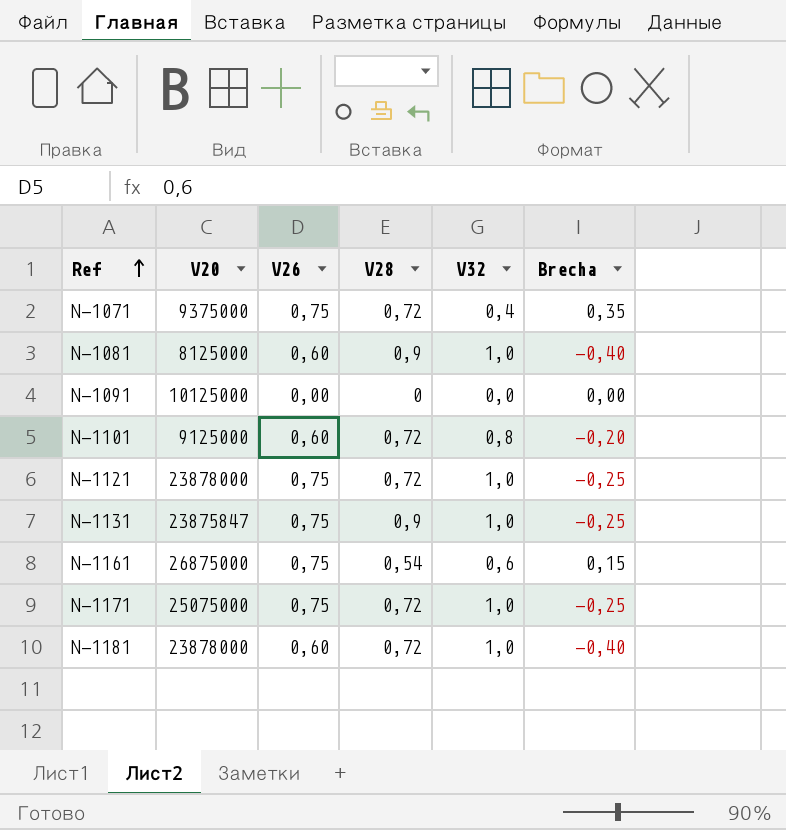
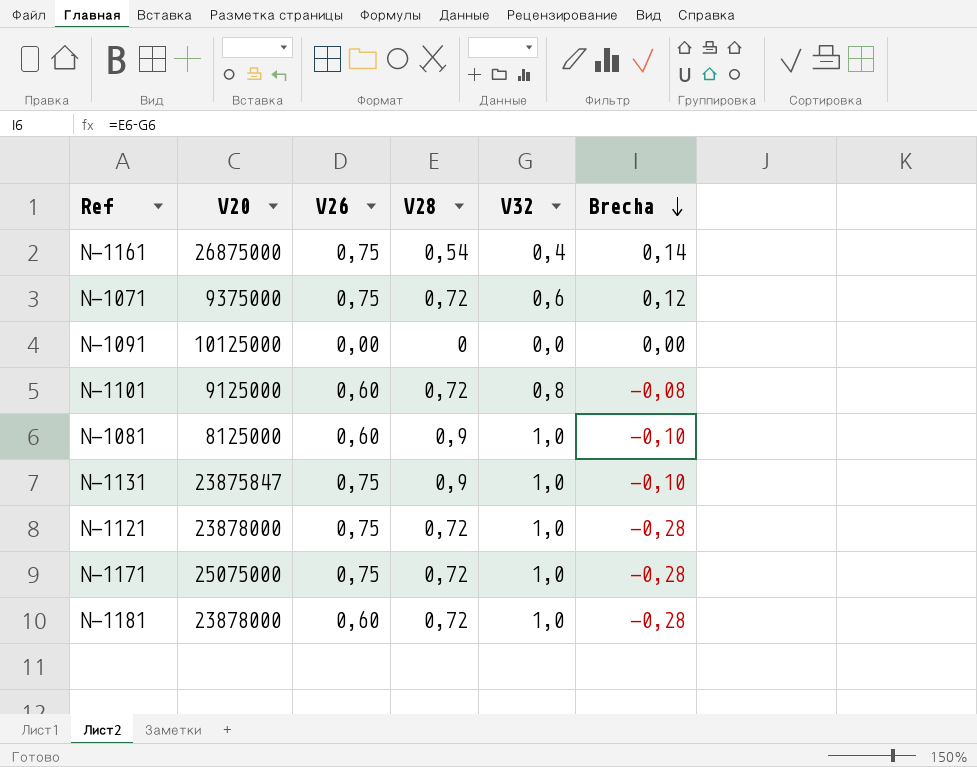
row order: Ref ascending -> Brecha descending
column Brecha | formula: [V26] - [V32] -> [V28] - [V32]
N-1161 | V32: 0,6 -> 0,4
N-1071 | V32: 0,4 -> 0,6

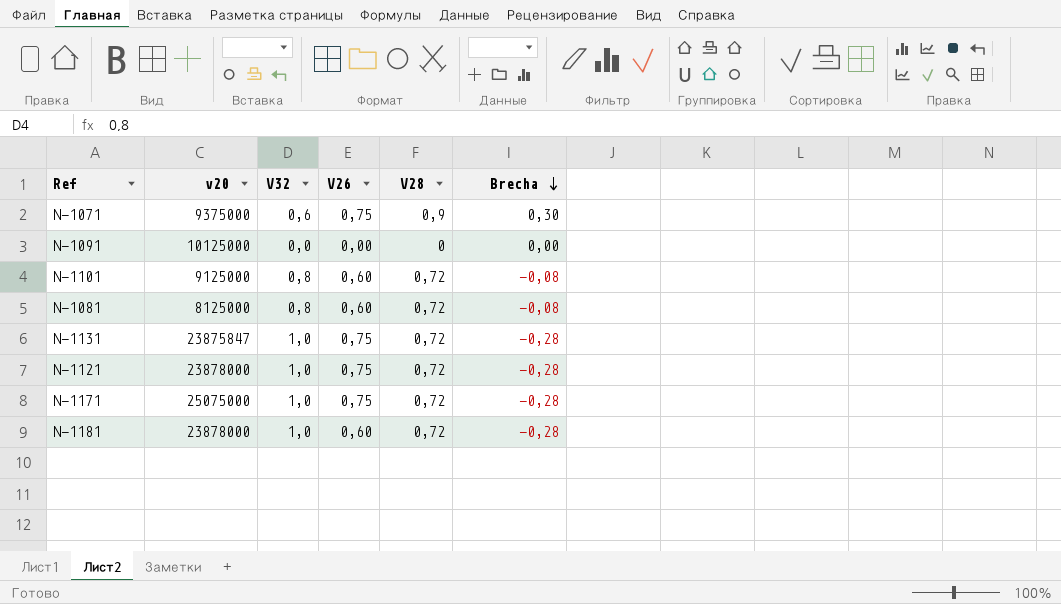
column name: V20 -> v20
column V32 | position: 5 -> 3
row N-1161: 26875000 | 0,75 | 0,54 | 0,4 | 0,14 -> none
N-1071 | V28: 0,72 -> 0,9
N-1071 | Brecha: 0,12 -> 0,30
N-1081 | V32: 1,0 -> 0,8
N-1081 | V28: 0,9 -> 0,72
N-1081 | Brecha: -0,10 -> -0,08
N-1131 | V28: 0,9 -> 0,72
N-1131 | Brecha: -0,10 -> -0,28

